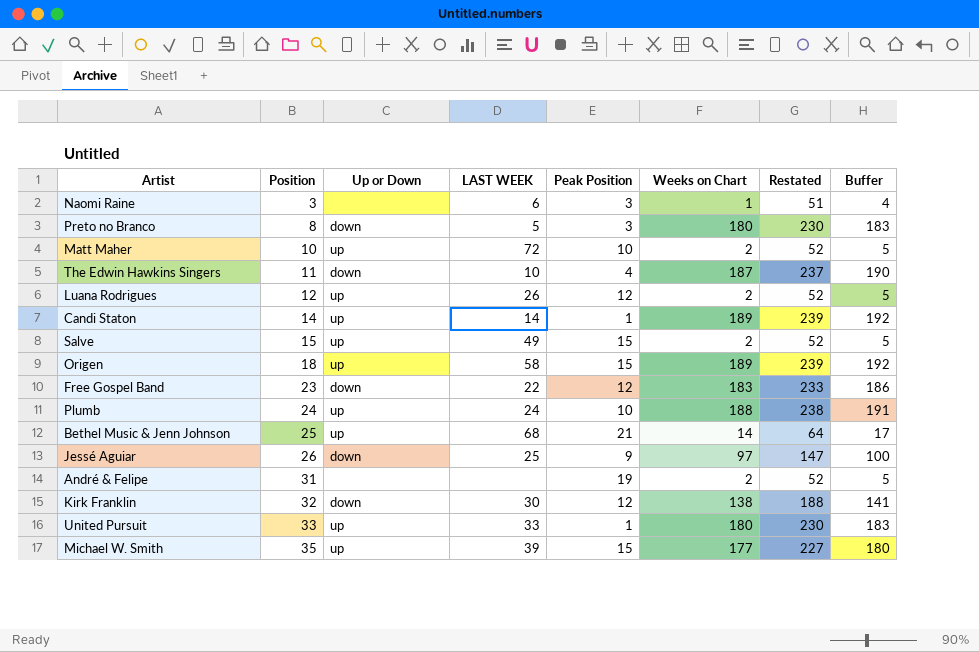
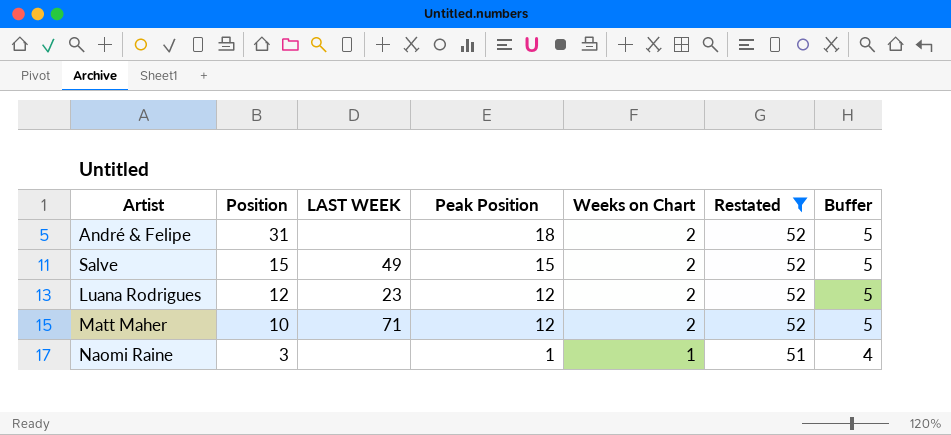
filter: none -> Restated <= 52
row order: Position ascending -> Position descending
column Up or Down | position: 3 -> none
André & Felipe | Peak Position: 19 -> 18
Luana Rodrigues | LAST WEEK: 26 -> 23
Matt Maher | LAST WEEK: 72 -> 71
Matt Maher | Peak Position: 10 -> 12
Naomi Raine | LAST WEEK: 6 -> none
Naomi Raine | Peak Position: 3 -> 1

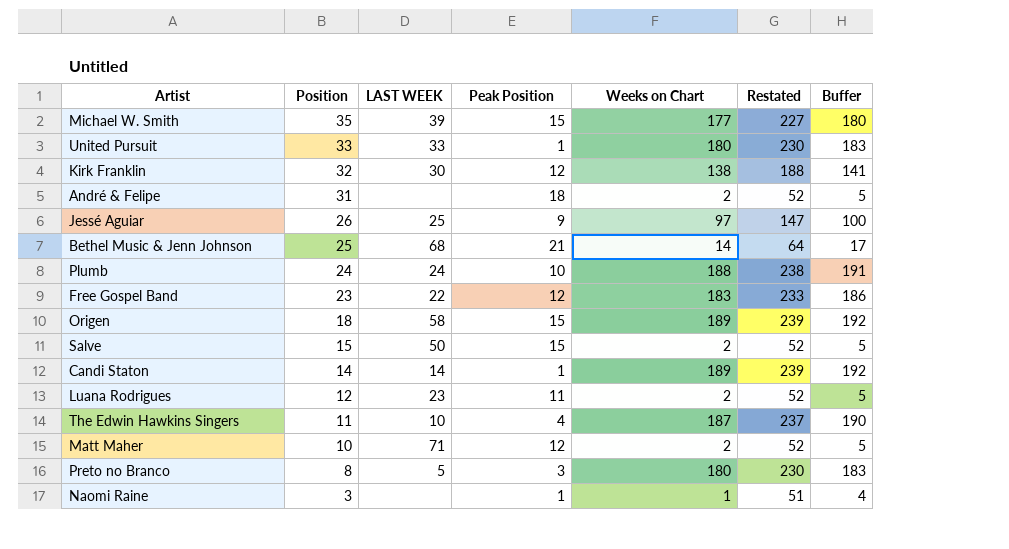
filter: Restated <= 52 -> none
Salve | LAST WEEK: 49 -> 50
Luana Rodrigues | Peak Position: 12 -> 11

